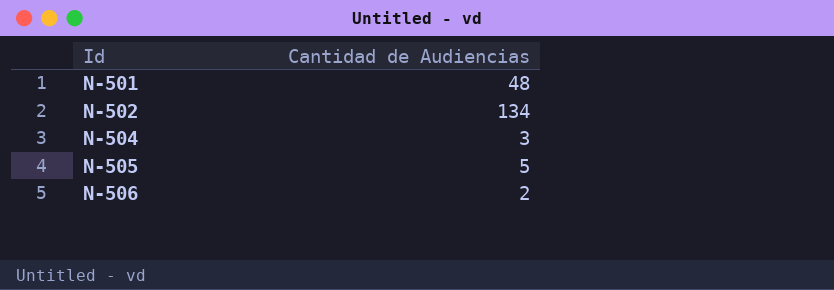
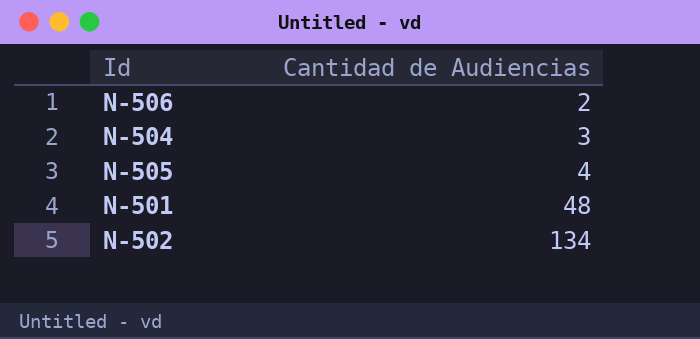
row order: Id ascending -> Cantidad de Audiencias ascending
N-505 | Cantidad de Audiencias: 5 -> 4

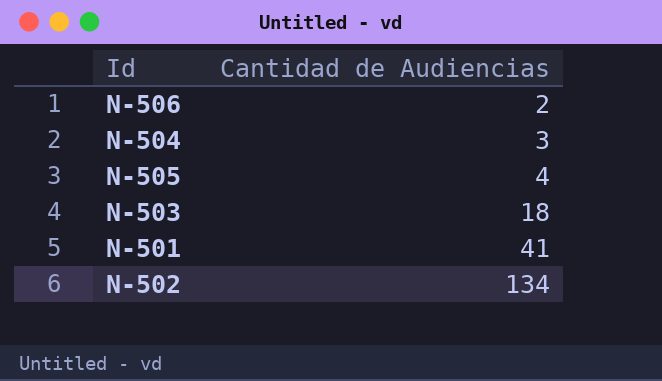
row N-503: none -> 18
N-501 | Cantidad de Audiencias: 48 -> 41

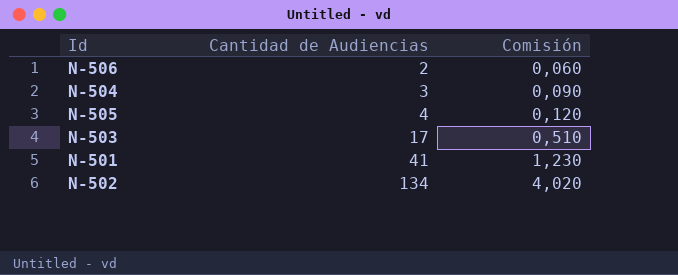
column Comisión | formula: none -> [Cantidad de Audiencias] * 0,03
N-503 | Cantidad de Audiencias: 18 -> 17

